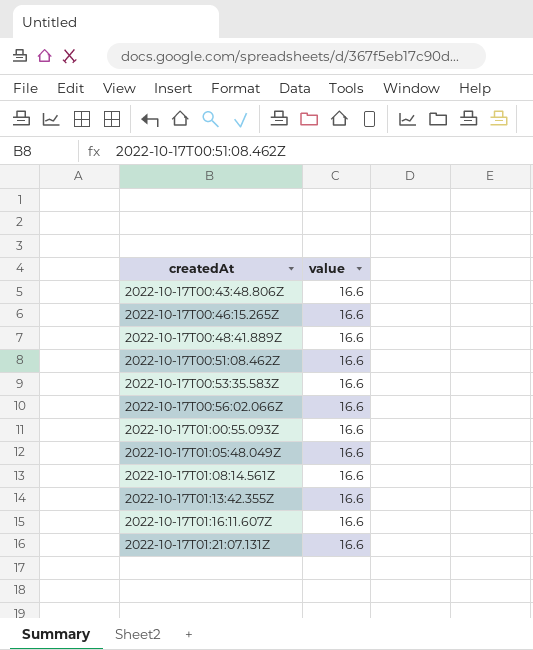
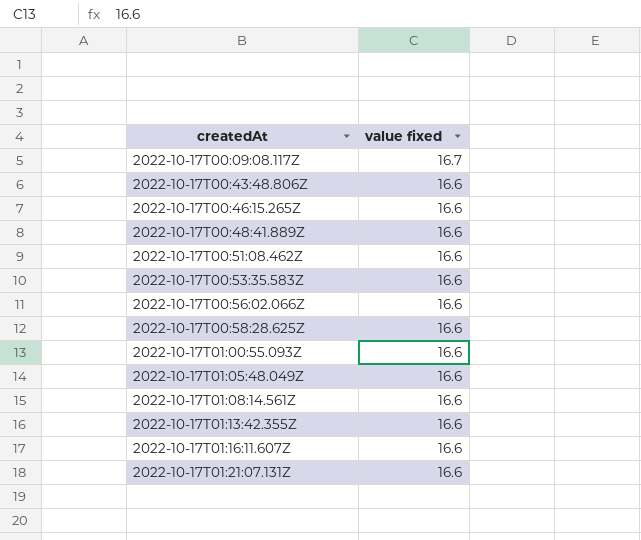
column name: value -> value fixed
row 2022-10-17T00:09:08.117Z: none -> 16.7
row 2022-10-17T00:58:28.625Z: none -> 16.6

